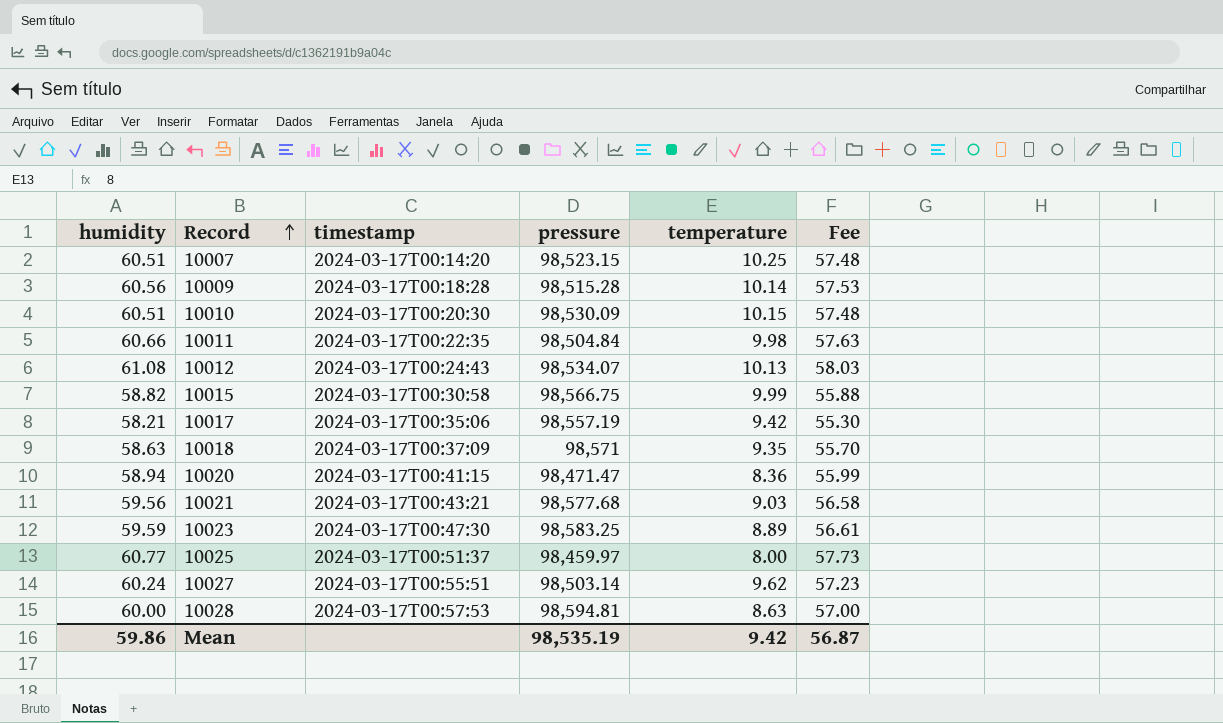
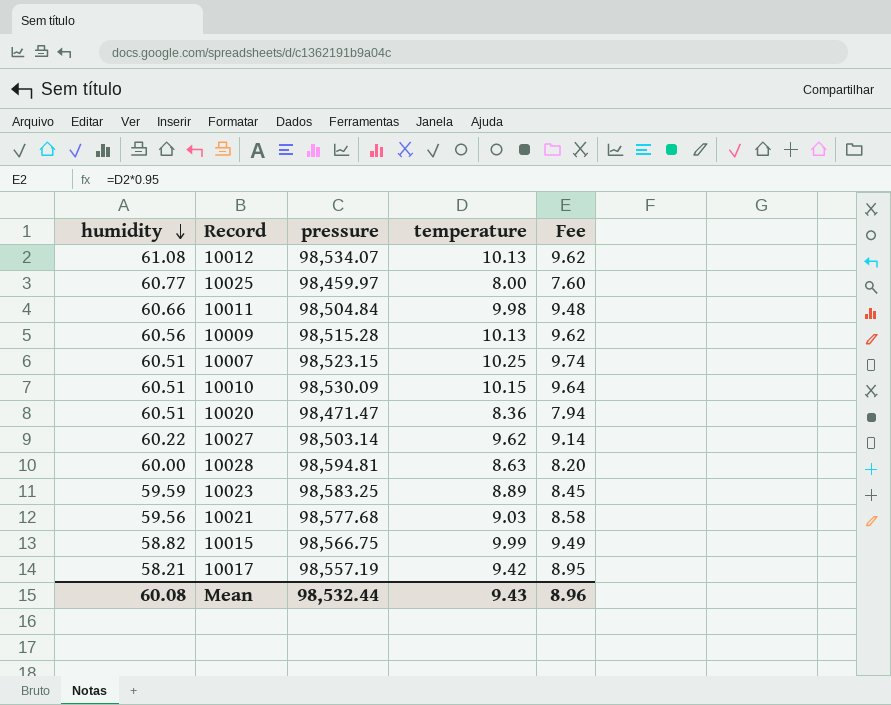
row order: Record ascending -> humidity descending
column timestamp | position: 3 -> none
column Fee | formula: [humidity] * 0.95 -> [temperature] * 0.95
row 10018: 58.63 | 2024-03-17T00:37:09 | 98,571 | 9.35 | 55.70 -> none
10009 | temperature: 10.14 -> 10.13
10020 | humidity: 58.94 -> 60.51
10027 | humidity: 60.24 -> 60.22
Mean | humidity: 59.86 -> 60.08
Mean | pressure: 98,535.19 -> 98,532.44
Mean | temperature: 9.42 -> 9.43
Mean | Fee: 56.87 -> 8.96

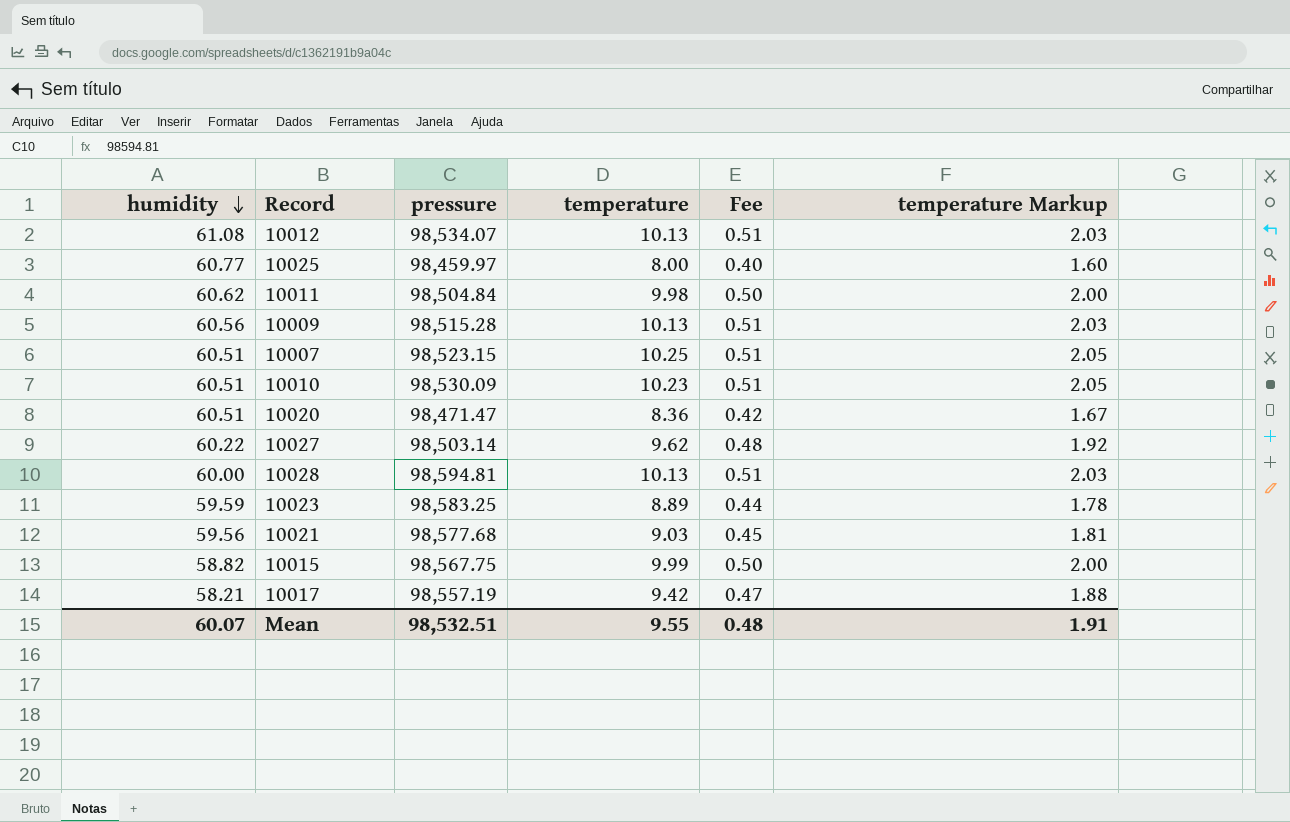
column Fee | formula: [temperature] * 0.95 -> [temperature] * 0.05
column temperature Markup | formula: none -> [temperature] * 0.2
10011 | humidity: 60.66 -> 60.62
10010 | temperature: 10.15 -> 10.23
10028 | temperature: 8.63 -> 10.13
10015 | pressure: 98,566.75 -> 98,567.75
Mean | humidity: 60.08 -> 60.07
Mean | pressure: 98,532.44 -> 98,532.51
Mean | temperature: 9.43 -> 9.55
Mean | Fee: 8.96 -> 0.48

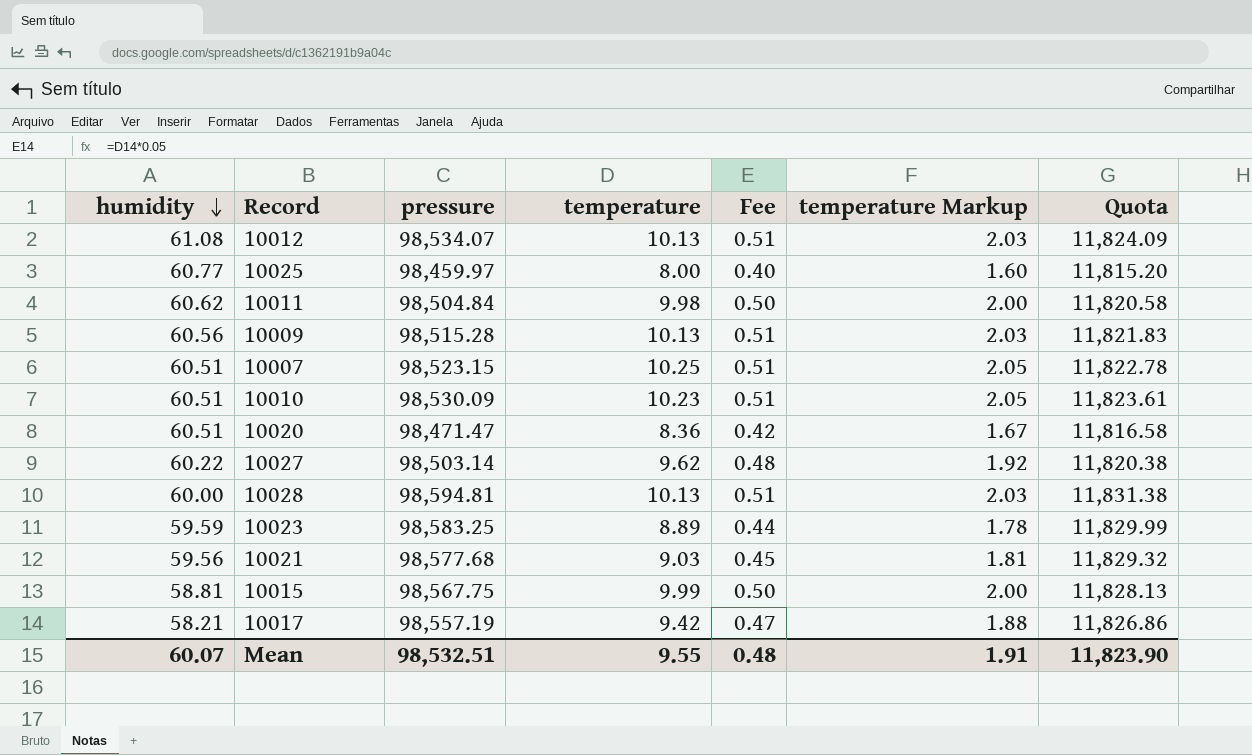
column Quota | formula: none -> [pressure] * 0.12
10015 | humidity: 58.82 -> 58.81

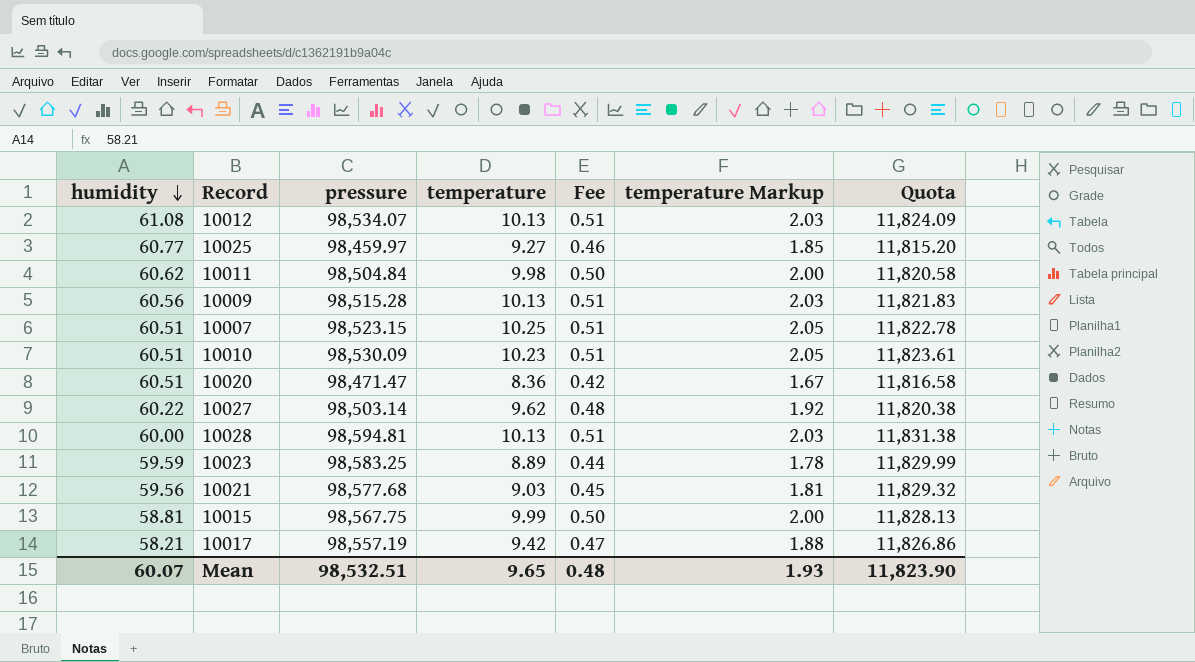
10025 | temperature: 8.00 -> 9.27
10025 | Fee: 0.40 -> 0.46
10025 | temperature Markup: 1.60 -> 1.85
Mean | temperature: 9.55 -> 9.65
Mean | temperature Markup: 1.91 -> 1.93

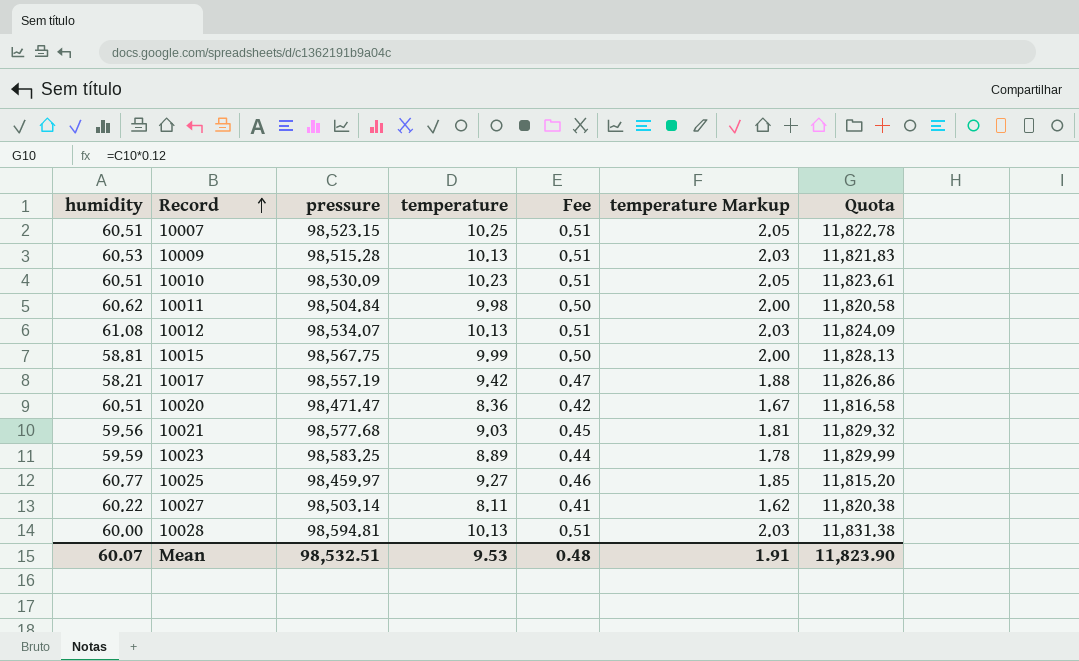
row order: humidity descending -> Record ascending
10009 | humidity: 60.56 -> 60.53
10027 | temperature: 9.62 -> 8.11
10027 | Fee: 0.48 -> 0.41
10027 | temperature Markup: 1.92 -> 1.62
Mean | temperature: 9.65 -> 9.53
Mean | temperature Markup: 1.93 -> 1.91

